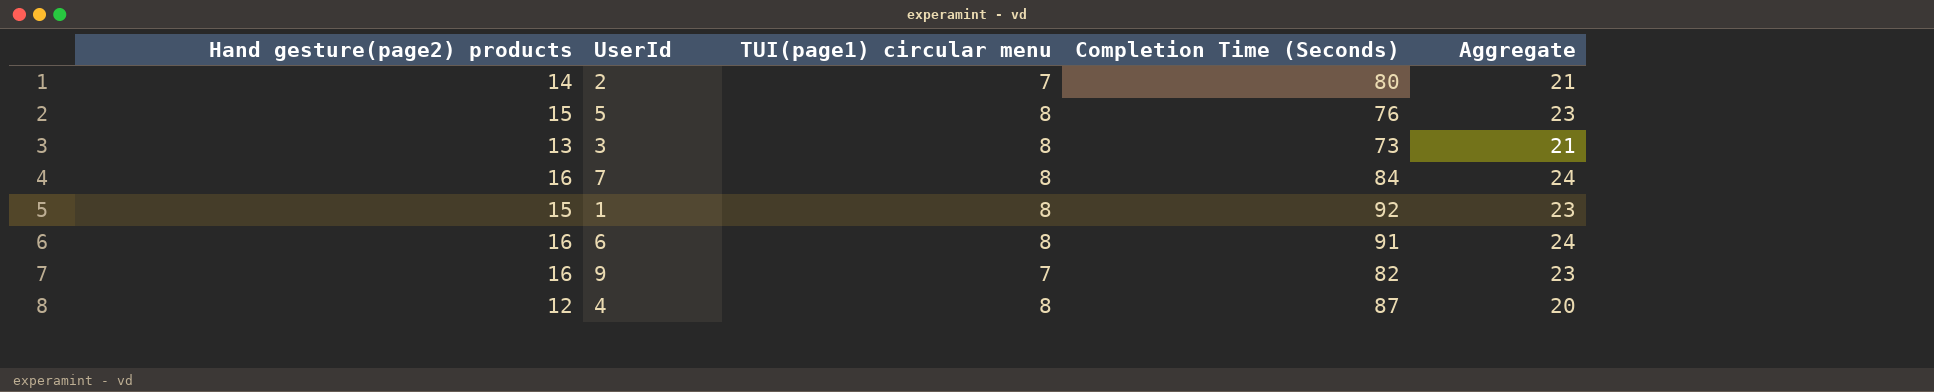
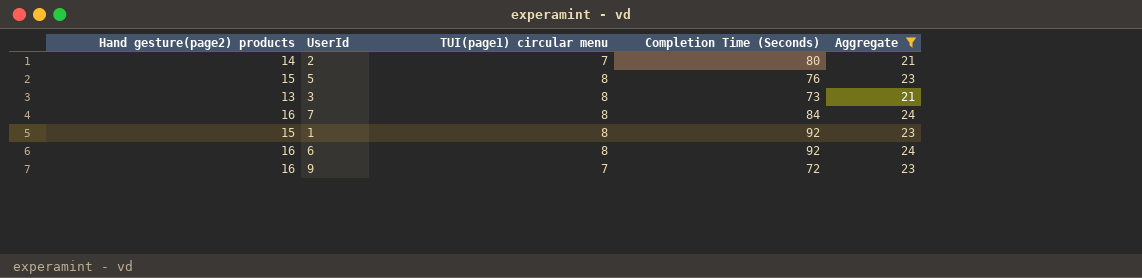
filter: none -> Aggregate != 20
6 | Completion Time (Seconds): 91 -> 92
9 | Completion Time (Seconds): 82 -> 72

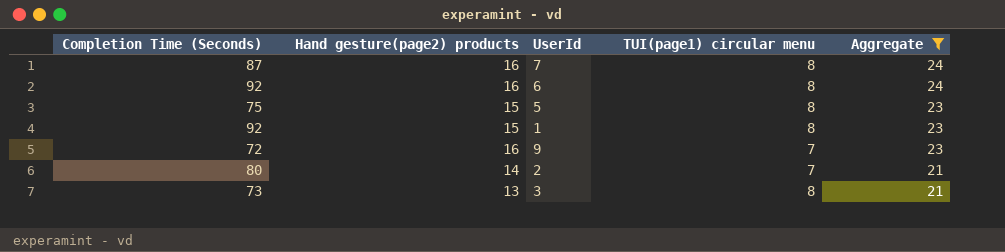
row order: none -> Aggregate descending
column Completion Time (Seconds) | position: 4 -> 1
7 | Completion Time (Seconds): 84 -> 87
5 | Completion Time (Seconds): 76 -> 75

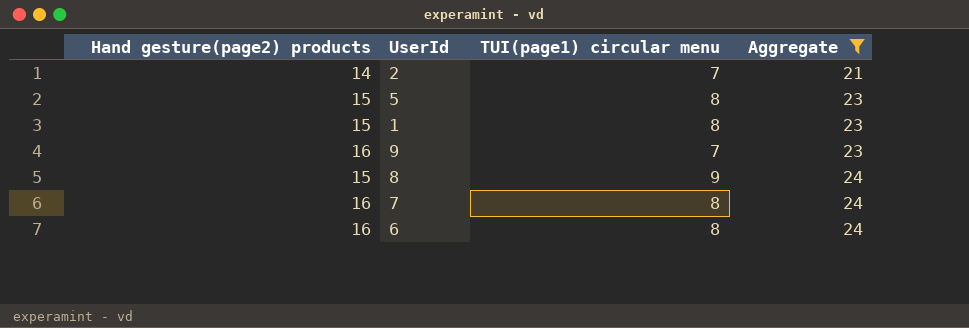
row order: Aggregate descending -> Aggregate ascending
column Completion Time (Seconds) | position: 1 -> none
row 3: 73 | 13 | 8 | 21 -> none
row 8: none -> 15 | 9 | 24

